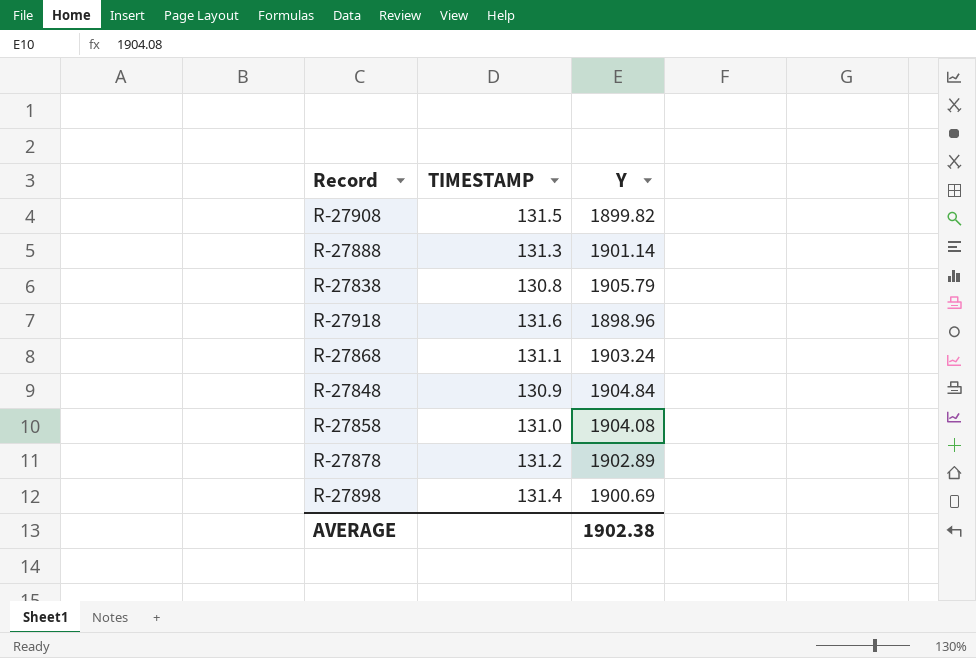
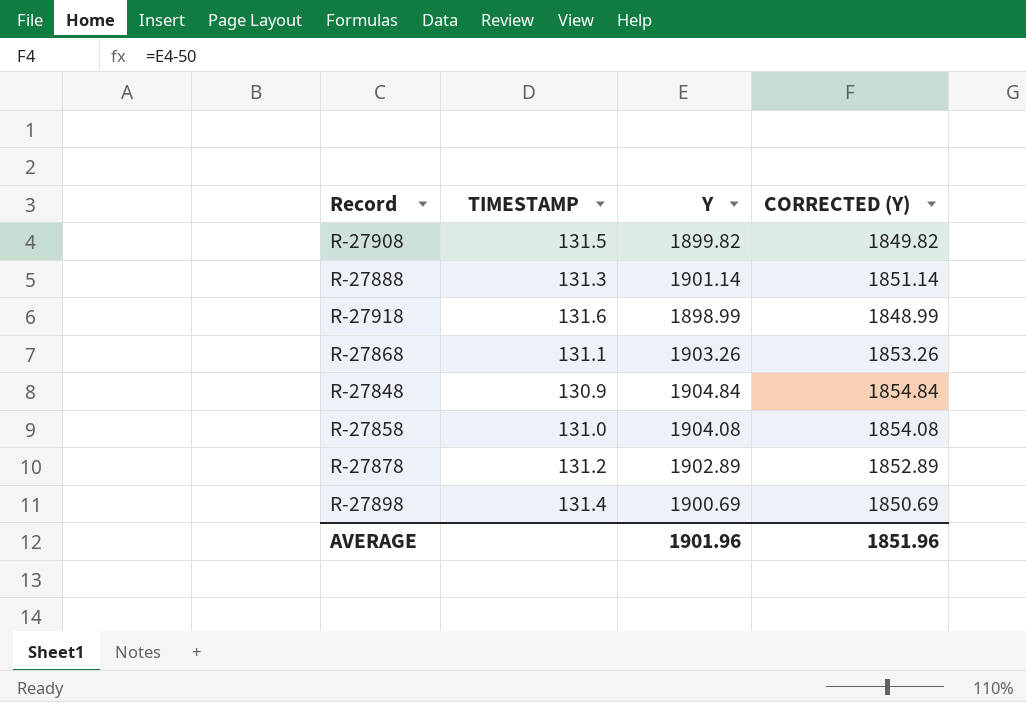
column CORRECTED (Y) | formula: none -> [Y] - 50
row R-27838: 130.8 | 1905.79 -> none
R-27918 | Y: 1898.96 -> 1898.99
R-27868 | Y: 1903.24 -> 1903.26
AVERAGE | Y: 1902.38 -> 1901.96

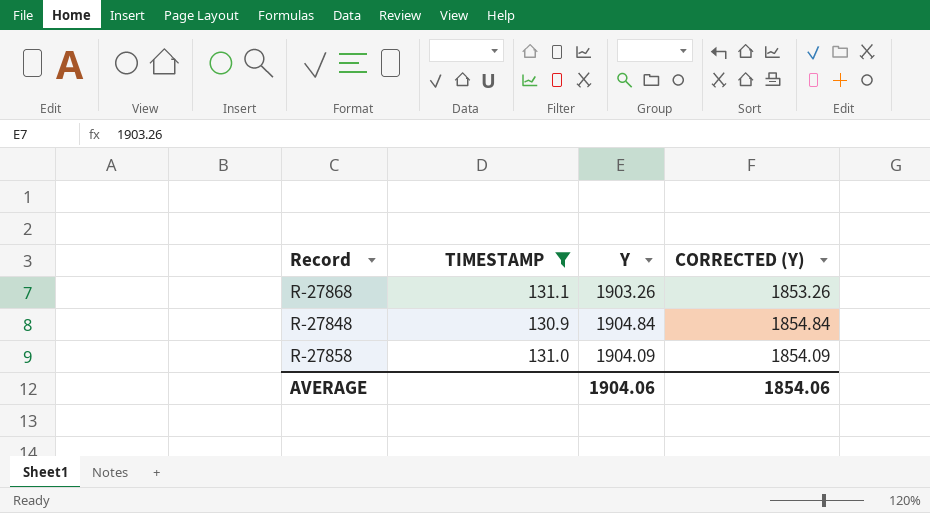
filter: none -> TIMESTAMP <= 131.1
R-27858 | Y: 1904.08 -> 1904.09
R-27858 | CORRECTED (Y): 1854.08 -> 1854.09
AVERAGE | Y: 1901.96 -> 1904.06
AVERAGE | CORRECTED (Y): 1851.96 -> 1854.06

